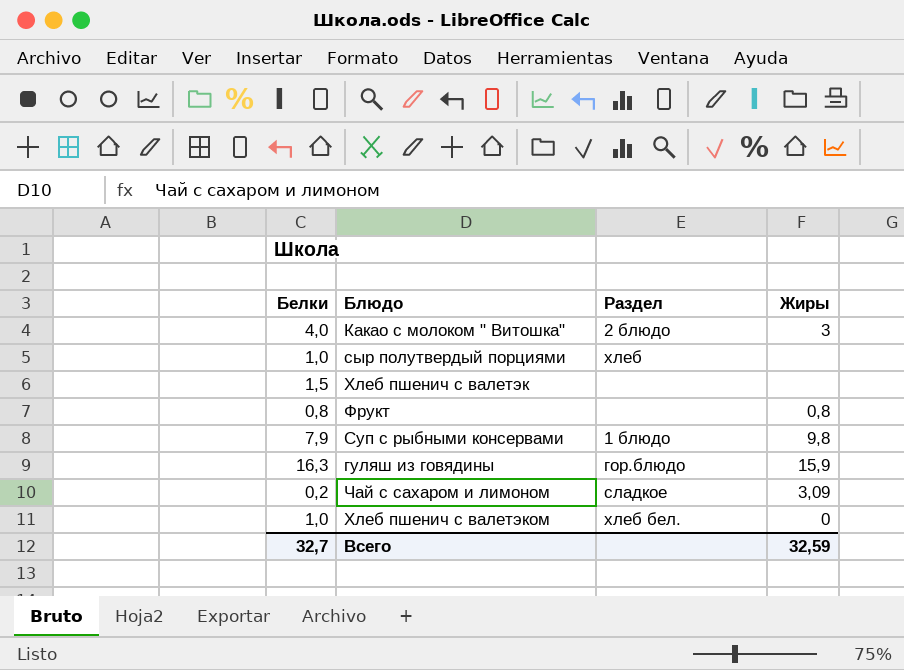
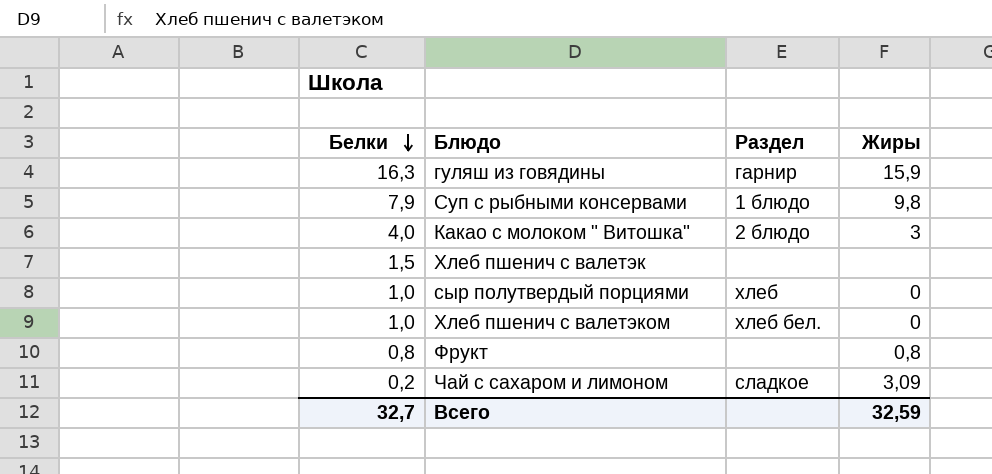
row order: none -> Белки descending
гуляш из говядины | Раздел: гор.блюдо -> гарнир
сыр полутвердый порциями | Жиры: none -> 0

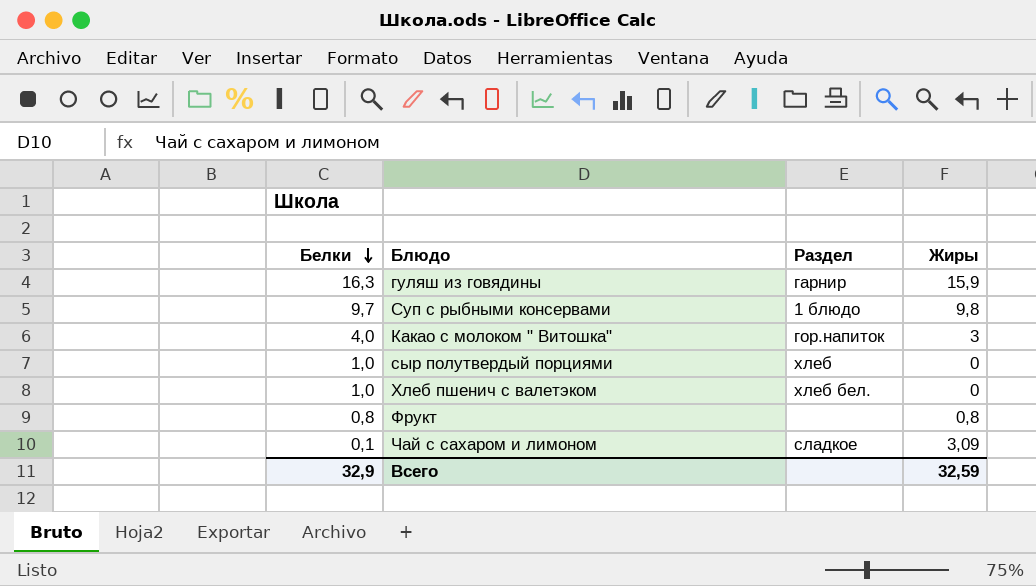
row Хлеб пшенич с валетэк: 1,5 | none | none -> none
Суп с рыбными консервами | Белки: 7,9 -> 9,7
Какао с молоком " Витошка" | Раздел: 2 блюдо -> гор.напиток
Чай с сахаром и лимоном | Белки: 0,2 -> 0,1
Всего | Белки: 32,7 -> 32,9

